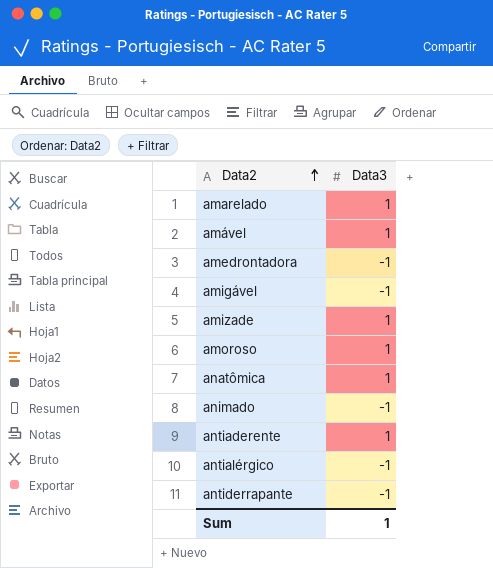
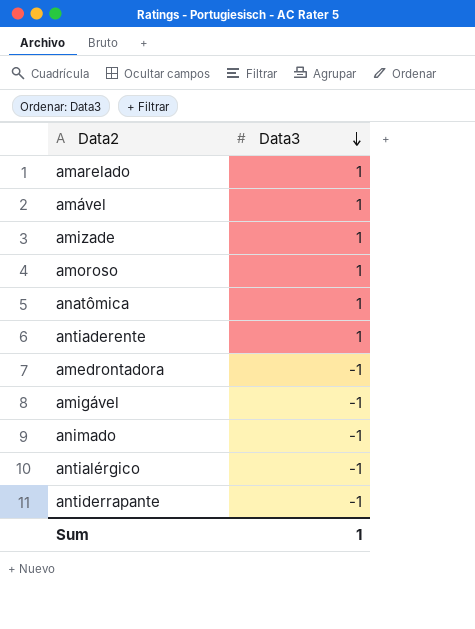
row order: Data2 ascending -> Data3 descending

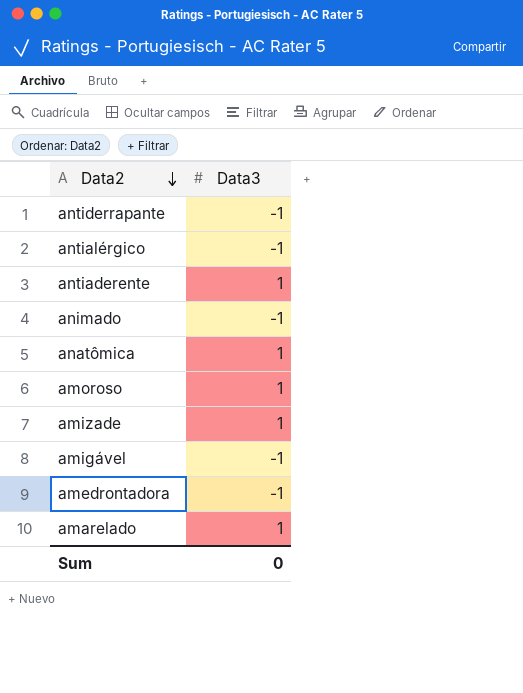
row order: Data3 descending -> Data2 descending
row amável: 1 -> none
Sum | Data3: 1 -> 0

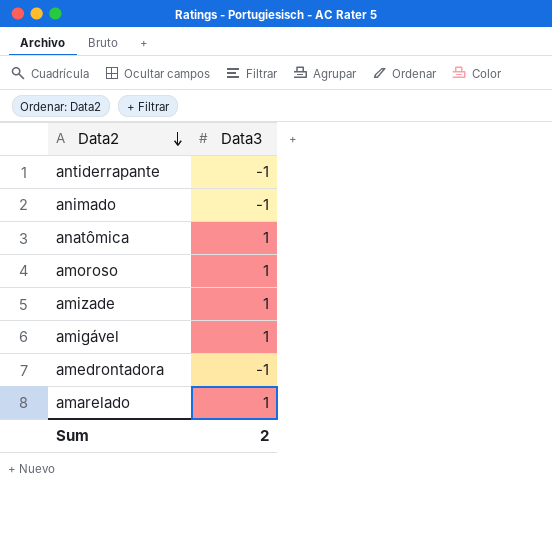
row antialérgico: -1 -> none
row antiaderente: 1 -> none
amigável | Data3: -1 -> 1
Sum | Data3: 0 -> 2

